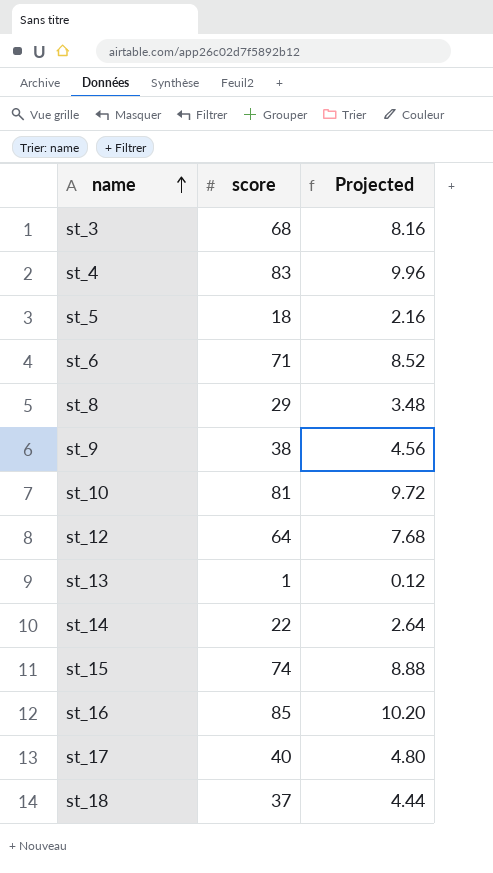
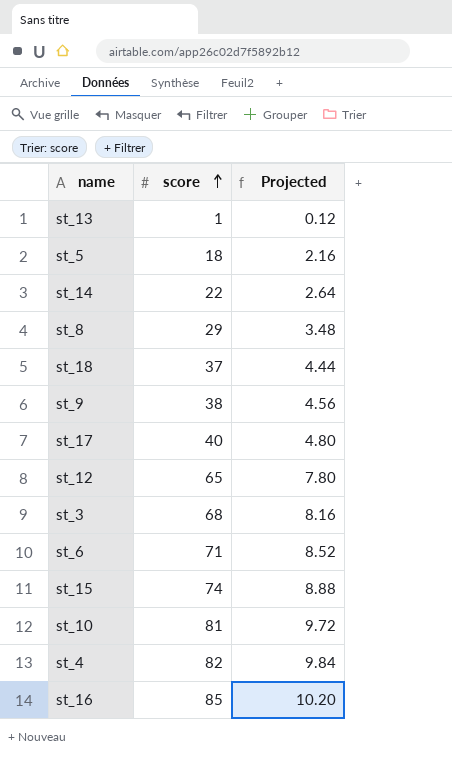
row order: name ascending -> score ascending
st_12 | score: 64 -> 65
st_12 | Projected: 7.68 -> 7.80
st_4 | score: 83 -> 82
st_4 | Projected: 9.96 -> 9.84

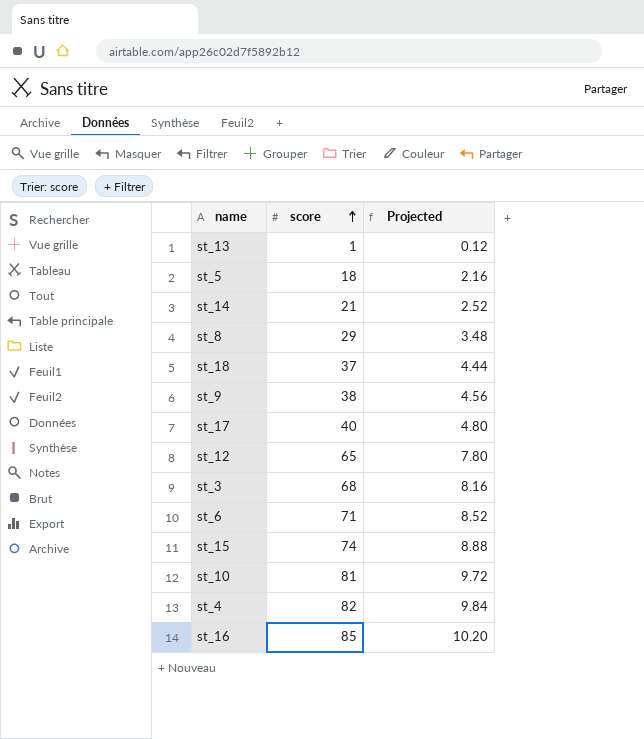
st_14 | score: 22 -> 21
st_14 | Projected: 2.64 -> 2.52

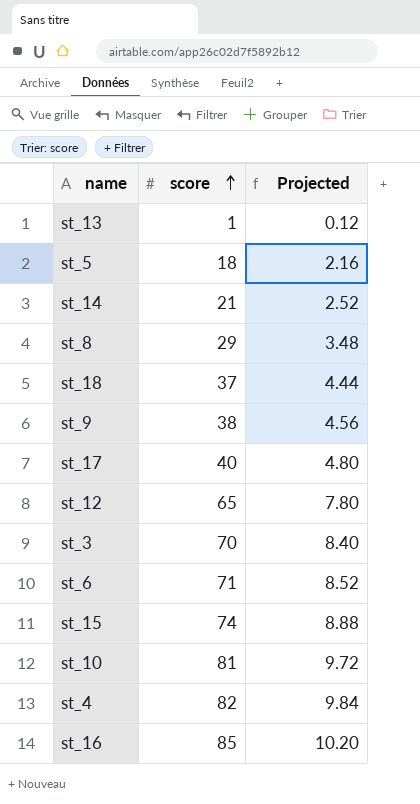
st_3 | score: 68 -> 70
st_3 | Projected: 8.16 -> 8.40

